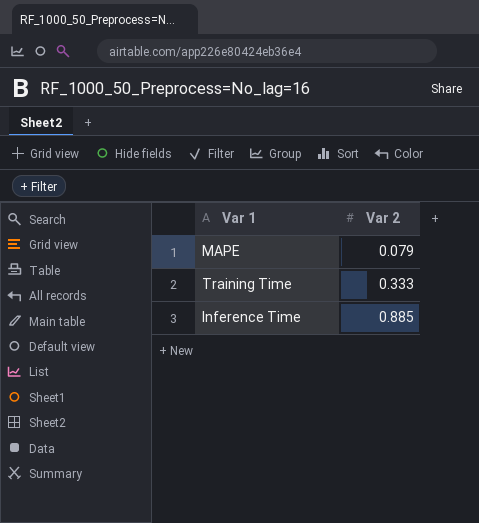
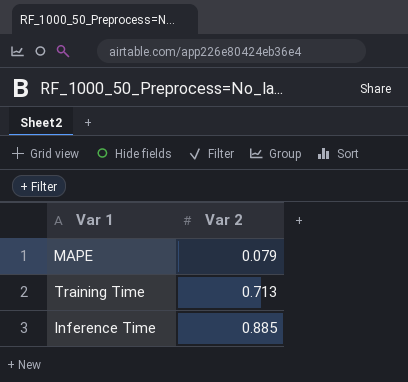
Training Time | Var 2: 0.333 -> 0.713

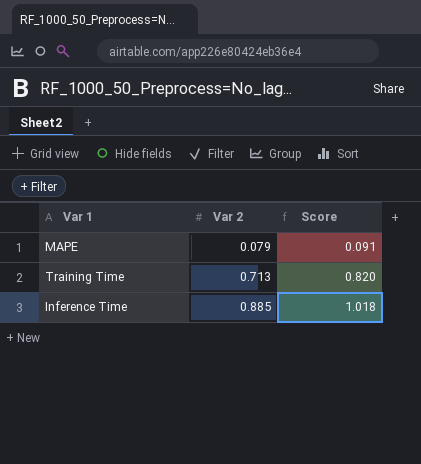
column Score | formula: none -> [Var 2] * 1.15

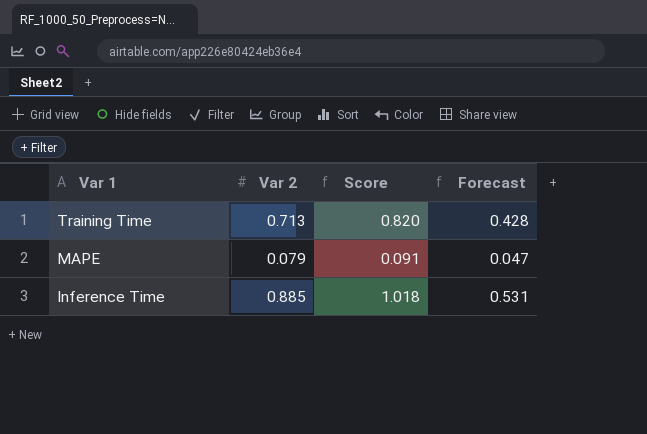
row order: Var 2 ascending -> Var 1 descending
column Forecast | formula: none -> [Var 2] * 0.6

